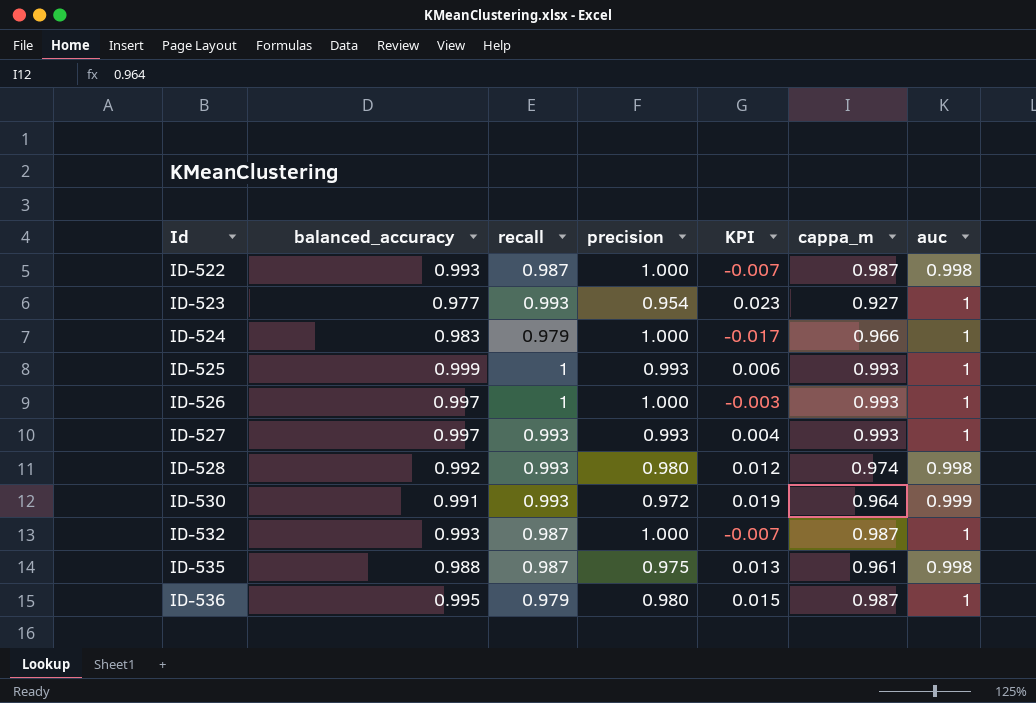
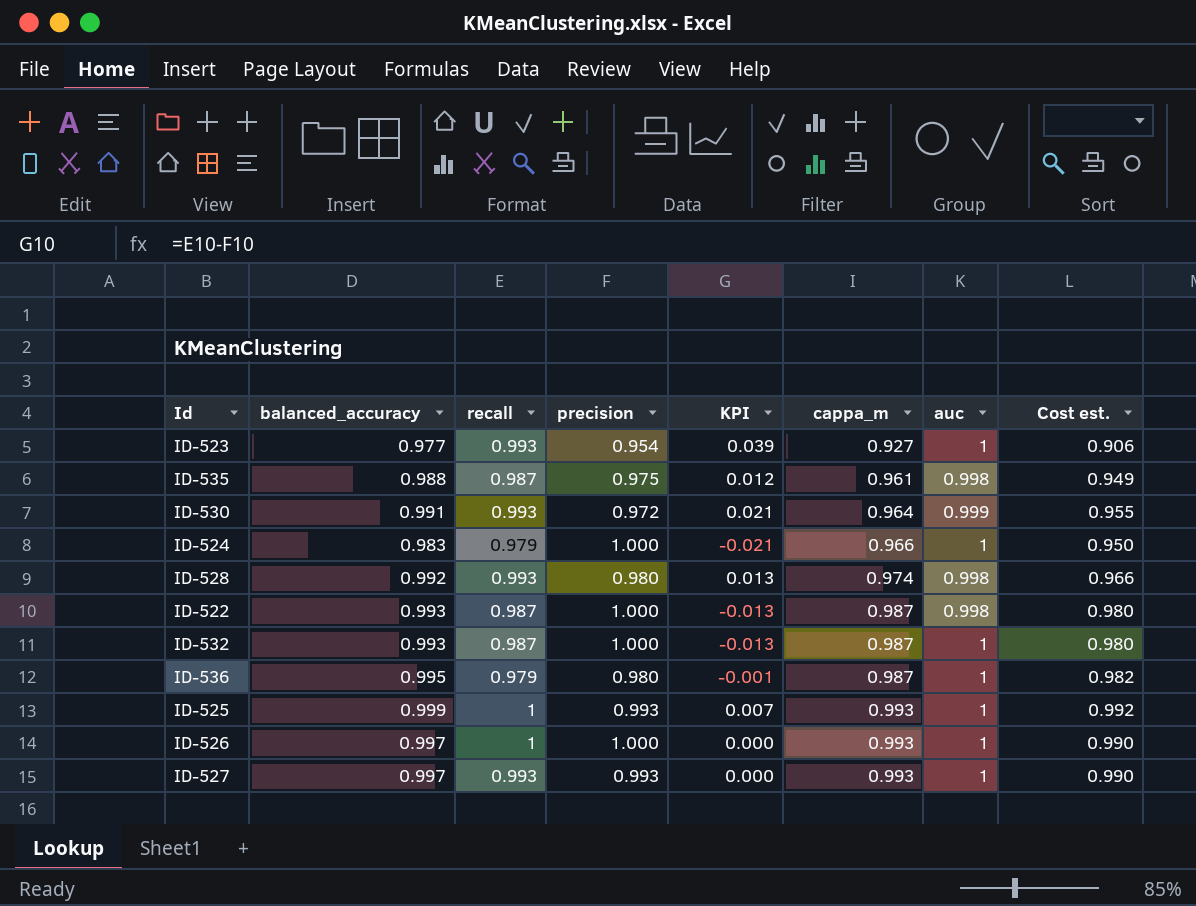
row order: Id ascending -> cappa_m ascending
column KPI | formula: [balanced_accuracy] - [precision] -> [recall] - [precision]
column Cost est. | formula: none -> [balanced_accuracy] * [cappa_m]

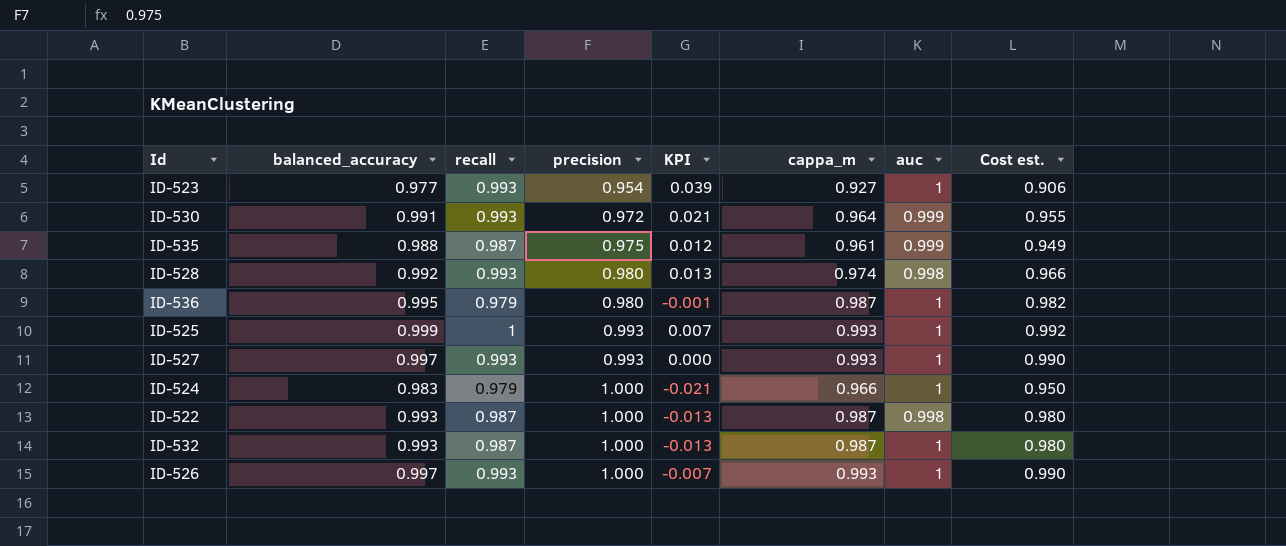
row order: cappa_m ascending -> precision ascending
ID-535 | auc: 0.998 -> 0.999
ID-526 | recall: 1 -> 0.993
ID-526 | KPI: 0.000 -> -0.007

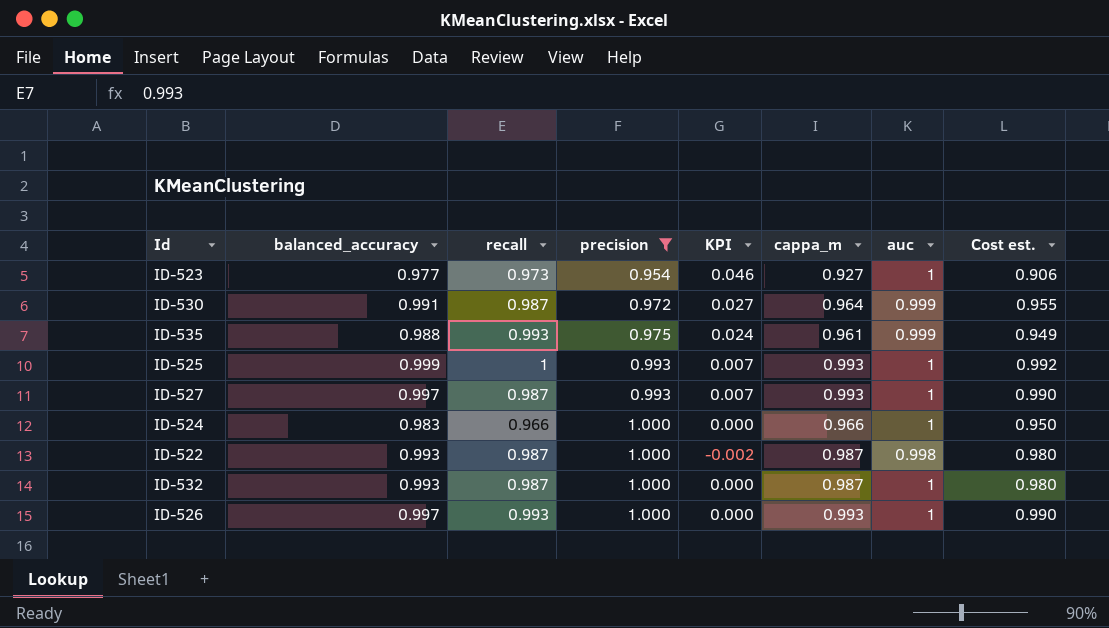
filter: none -> precision != 0.980
column KPI | formula: [recall] - [precision] -> [auc] - [precision]
ID-523 | recall: 0.993 -> 0.973
ID-530 | recall: 0.993 -> 0.987
ID-535 | recall: 0.987 -> 0.993
ID-527 | recall: 0.993 -> 0.987
ID-524 | recall: 0.979 -> 0.966

